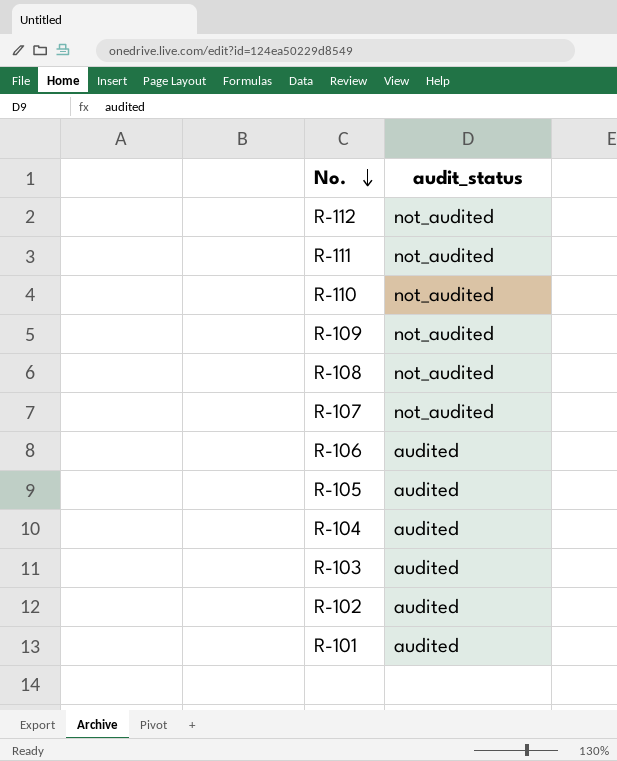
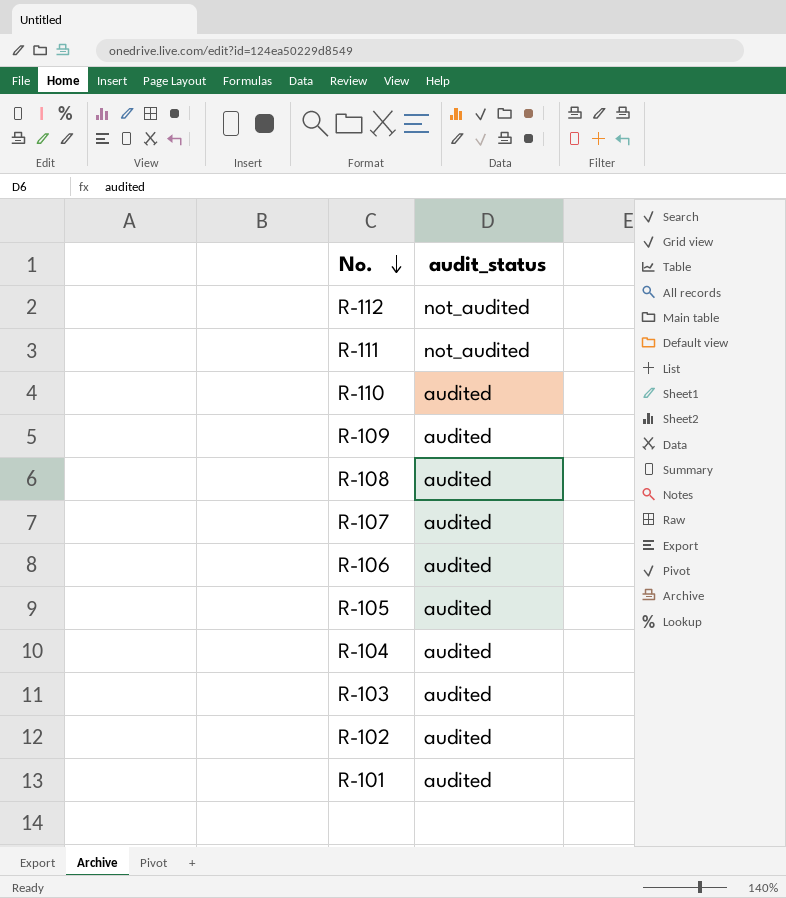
R-110 | audit_status: not_audited -> audited
R-109 | audit_status: not_audited -> audited
R-108 | audit_status: not_audited -> audited
R-107 | audit_status: not_audited -> audited

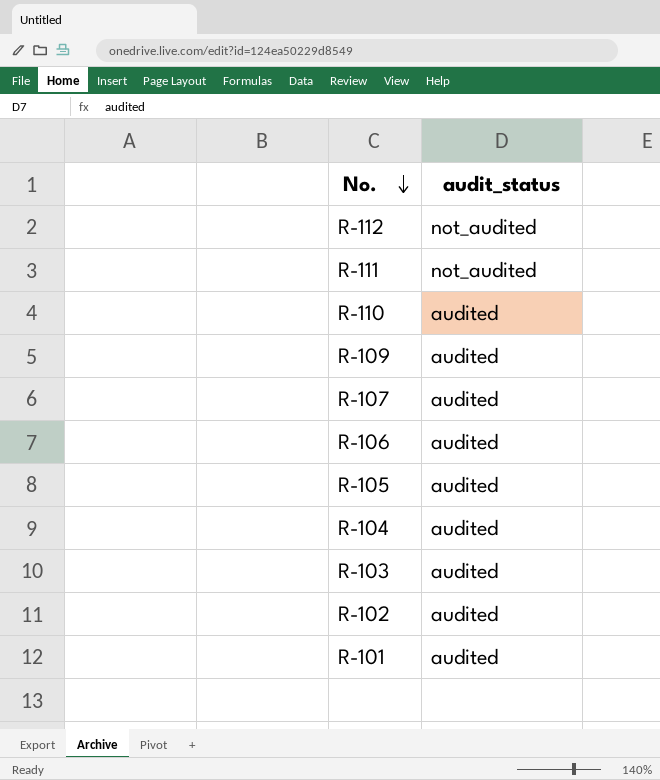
row R-108: audited -> none

